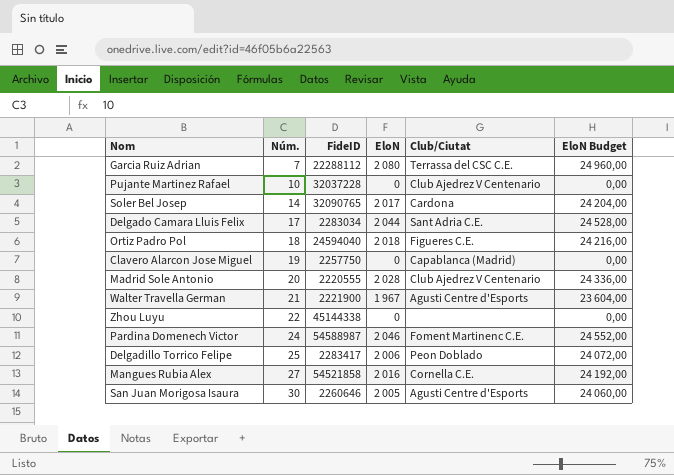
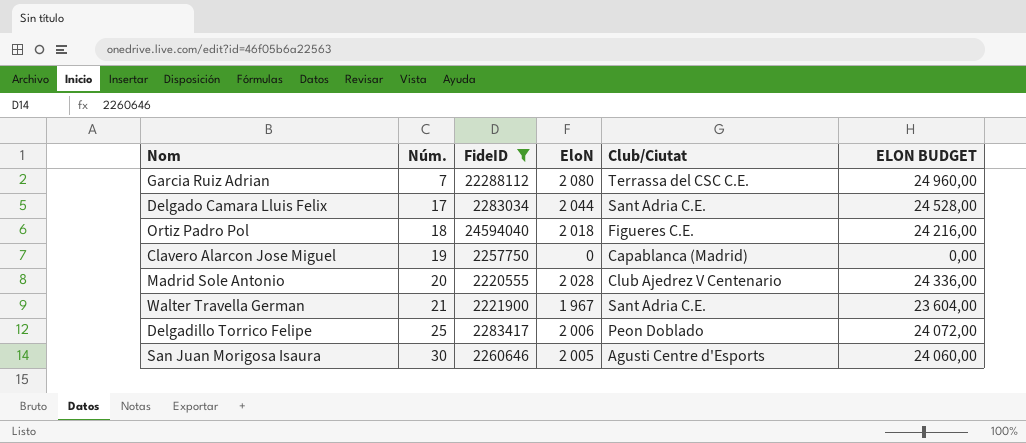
filter: none -> FideID <= 24594040
column name: EloN Budget -> ELON BUDGET
Walter Travella German | Club/Ciutat: Agusti Centre d'Esports -> Sant Adria C.E.

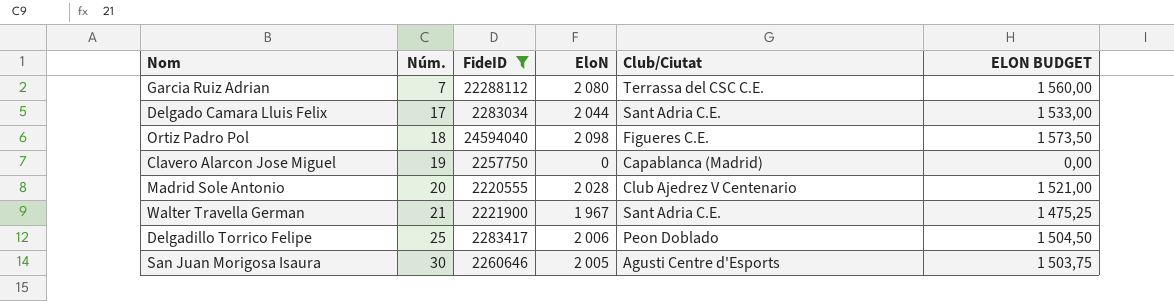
column ELON BUDGET | formula: [EloN] * 12 -> [EloN] * 0,75
Ortiz Padro Pol | EloN: 2 018 -> 2 098

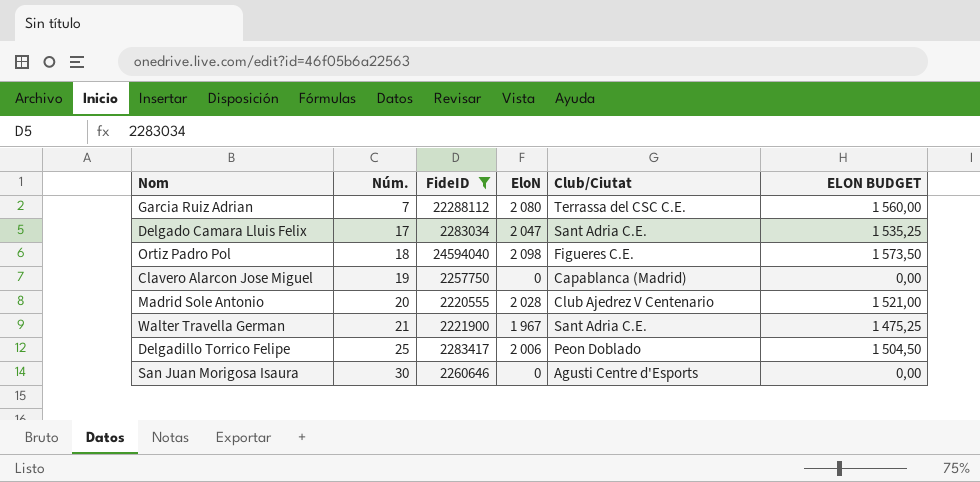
Delgado Camara Lluis Felix | EloN: 2 044 -> 2 047
Delgado Camara Lluis Felix | ELON BUDGET: 1 533,00 -> 1 535,25
San Juan Morigosa Isaura | EloN: 2 005 -> 0
San Juan Morigosa Isaura | ELON BUDGET: 1 503,75 -> 0,00

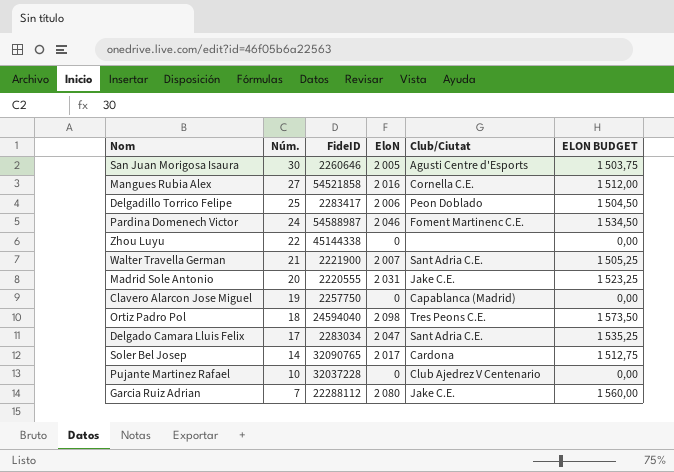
filter: FideID <= 24594040 -> none
row order: Núm. ascending -> Núm. descending
San Juan Morigosa Isaura | EloN: 0 -> 2 005
San Juan Morigosa Isaura | ELON BUDGET: 0,00 -> 1 503,75
Walter Travella German | EloN: 1 967 -> 2 007
Walter Travella German | ELON BUDGET: 1 475,25 -> 1 505,25
Madrid Sole Antonio | EloN: 2 028 -> 2 031
Madrid Sole Antonio | Club/Ciutat: Club Ajedrez V Centenario -> Jake C.E.
Madrid Sole Antonio | ELON BUDGET: 1 521,00 -> 1 523,25
Ortiz Padro Pol | Club/Ciutat: Figueres C.E. -> Tres Peons C.E.
Garcia Ruiz Adrian | Club/Ciutat: Terrassa del CSC C.E. -> Jake C.E.

